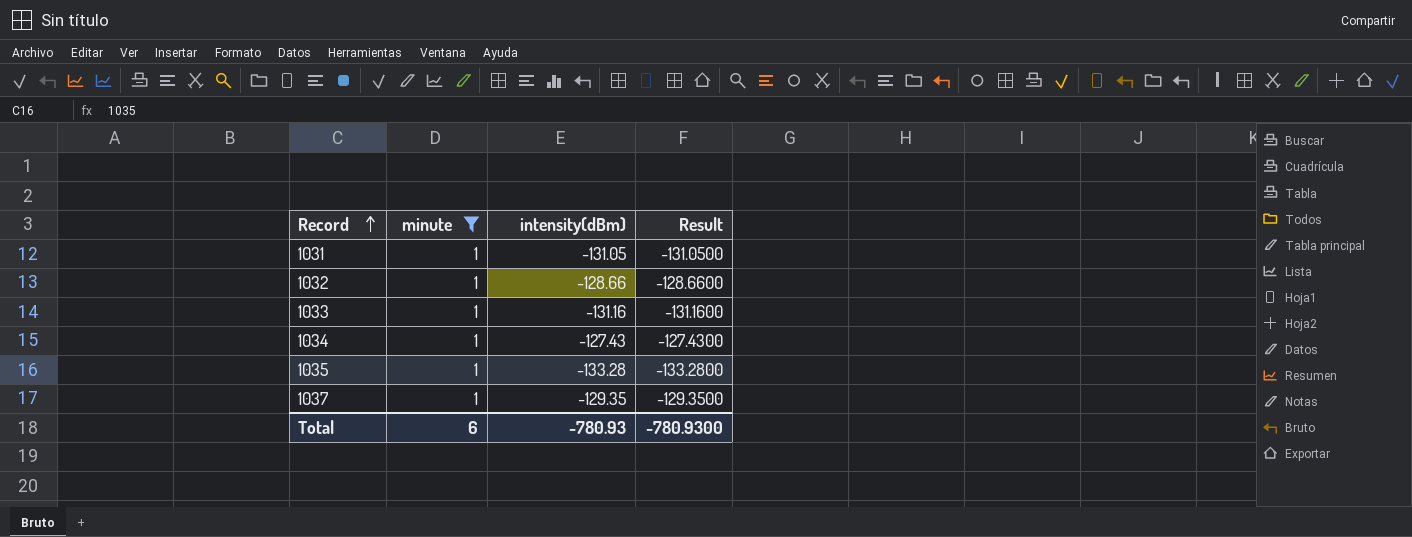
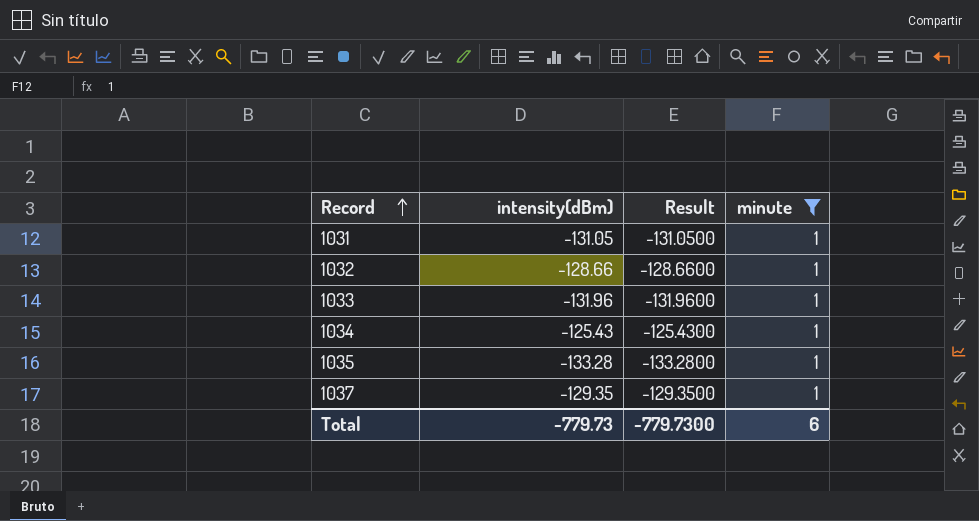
column minute | position: 2 -> 4
1033 | intensity(dBm): -131.16 -> -131.96
1033 | Result: -131.1600 -> -131.9600
1034 | intensity(dBm): -127.43 -> -125.43
1034 | Result: -127.4300 -> -125.4300
Total | intensity(dBm): -780.93 -> -779.73
Total | Result: -780.9300 -> -779.7300

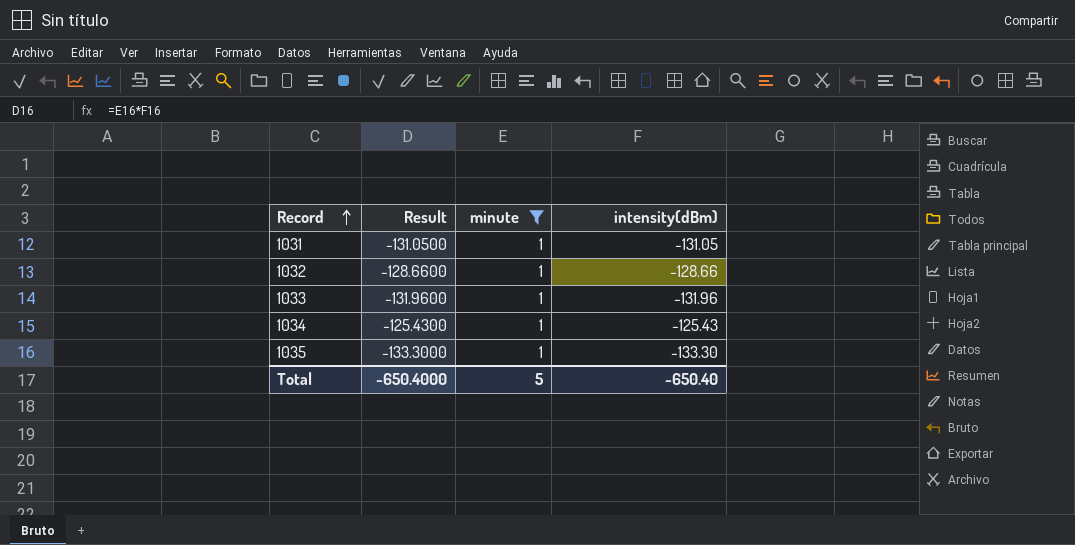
column intensity(dBm) | position: 2 -> 4
row 1037: -129.35 | -129.3500 | 1 -> none
1035 | Result: -133.2800 -> -133.3000
1035 | intensity(dBm): -133.28 -> -133.30
Total | Result: -779.7300 -> -650.4000
Total | minute: 6 -> 5
Total | intensity(dBm): -779.73 -> -650.40

